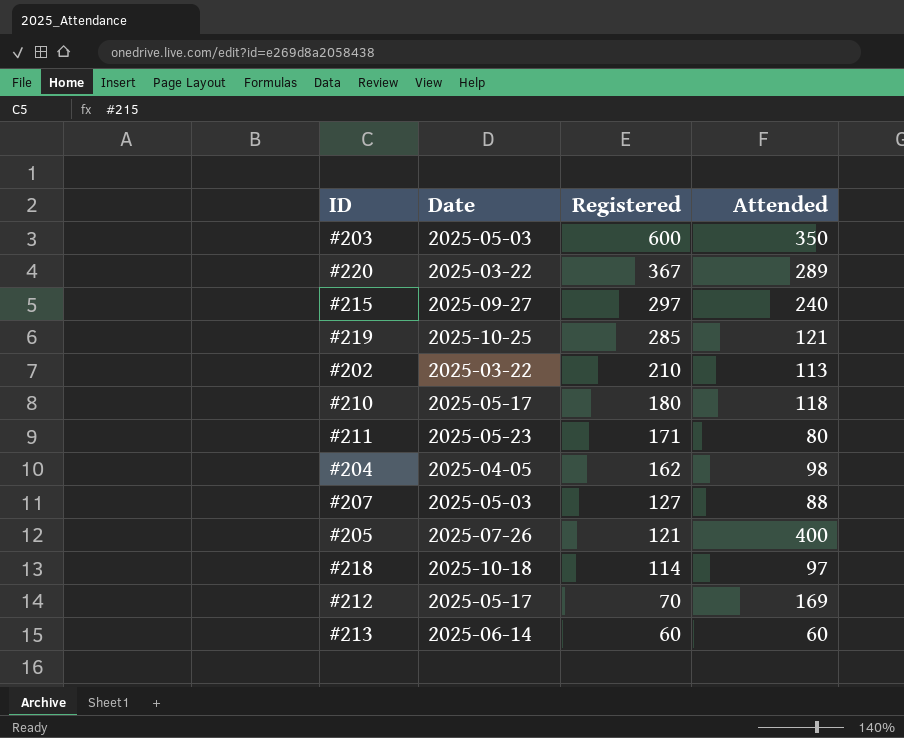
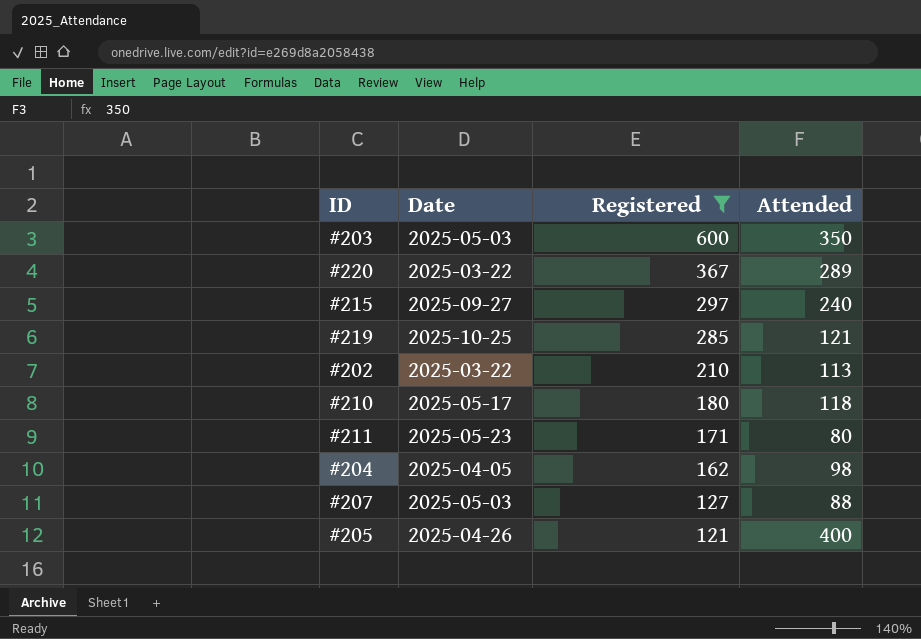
filter: none -> Registered >= 121
#205 | Date: 2025-07-26 -> 2025-04-26

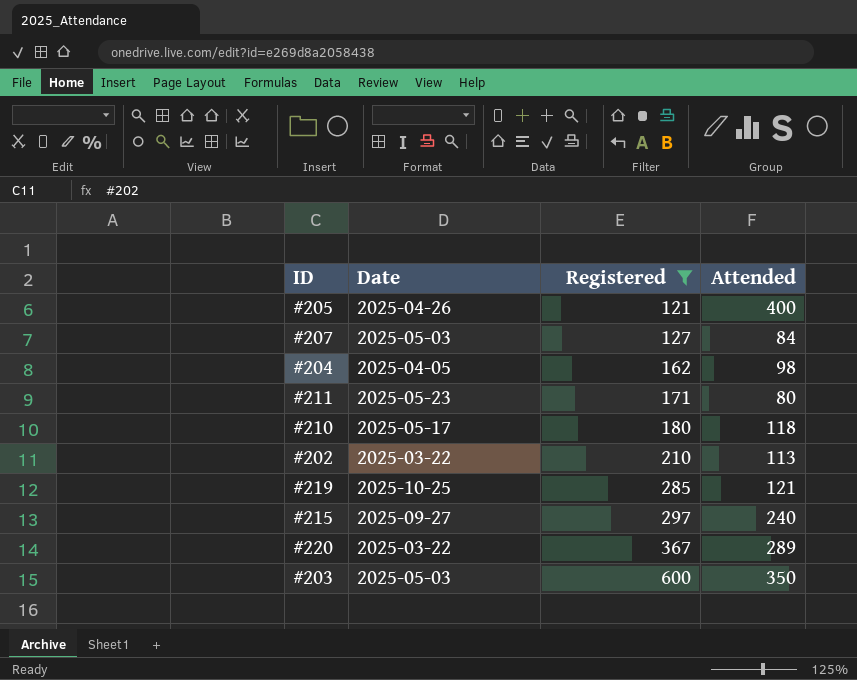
row order: Registered descending -> Registered ascending
#207 | Attended: 88 -> 84

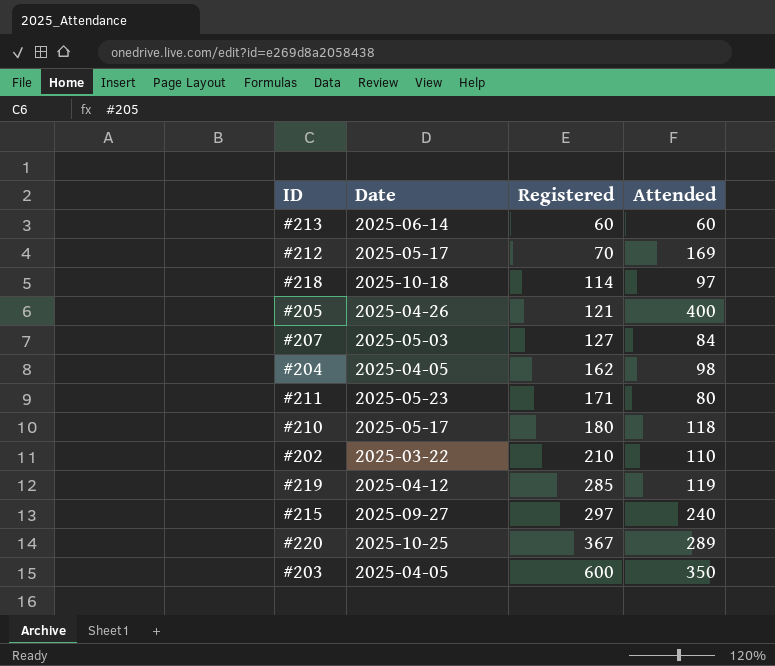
filter: Registered >= 121 -> none
#202 | Attended: 113 -> 110
#219 | Date: 2025-10-25 -> 2025-04-12
#219 | Attended: 121 -> 119
#220 | Date: 2025-03-22 -> 2025-10-25
#203 | Date: 2025-05-03 -> 2025-04-05

